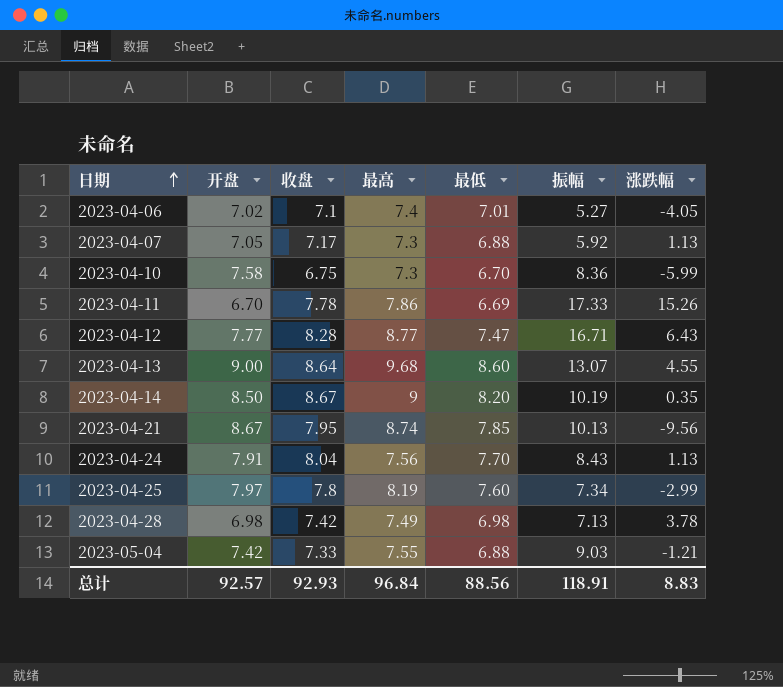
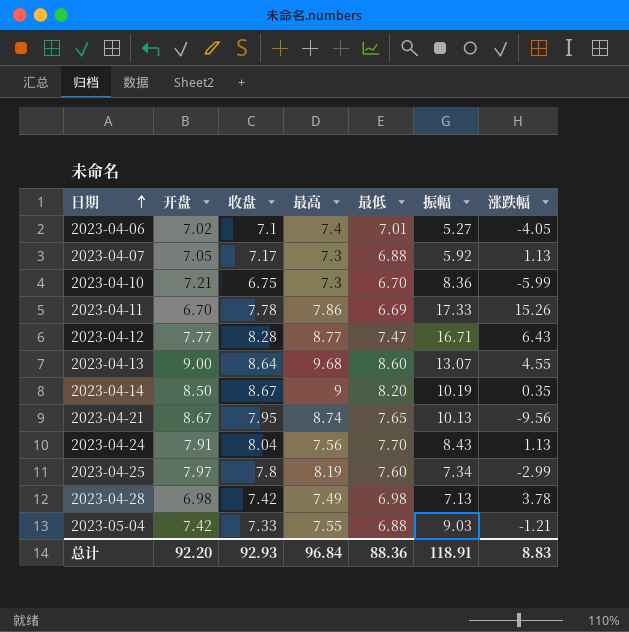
2023-04-10 | 开盘: 7.58 -> 7.21
2023-04-21 | 最低: 7.85 -> 7.65
总计 | 开盘: 92.57 -> 92.20
总计 | 最低: 88.56 -> 88.36

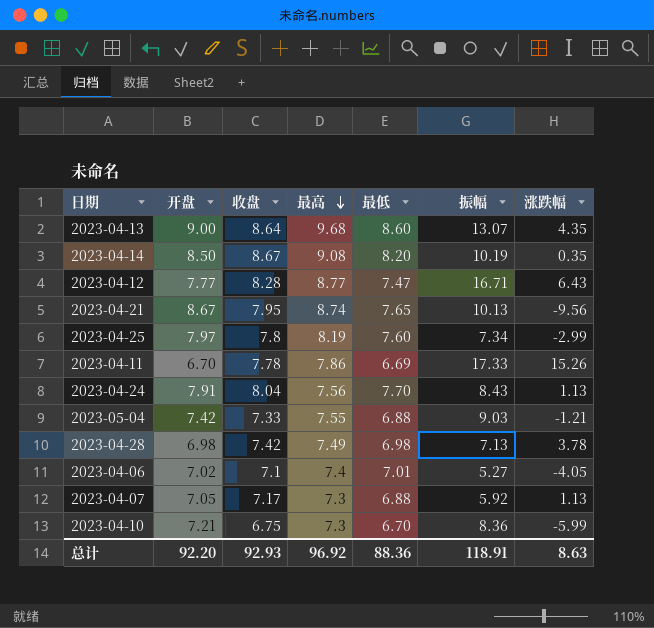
row order: 日期 ascending -> 最高 descending
2023-04-13 | 涨跌幅: 4.55 -> 4.35
2023-04-14 | 最高: 9 -> 9.08
总计 | 最高: 96.84 -> 96.92
总计 | 涨跌幅: 8.83 -> 8.63

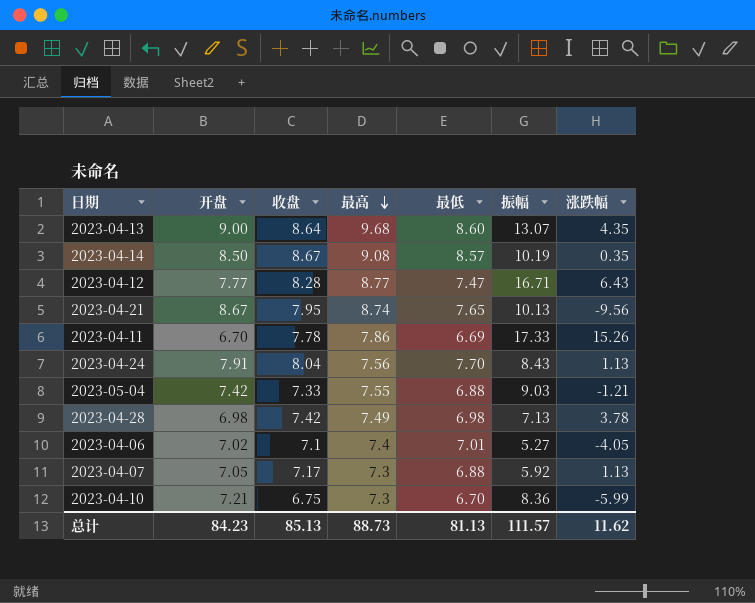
row 2023-04-25: 7.97 | 7.8 | 8.19 | 7.60 | 7.34 | -2.99 -> none
2023-04-14 | 最低: 8.20 -> 8.57
总计 | 开盘: 92.20 -> 84.23
总计 | 收盘: 92.93 -> 85.13
总计 | 最高: 96.92 -> 88.73
总计 | 最低: 88.36 -> 81.13
总计 | 振幅: 118.91 -> 111.57
总计 | 涨跌幅: 8.63 -> 11.62

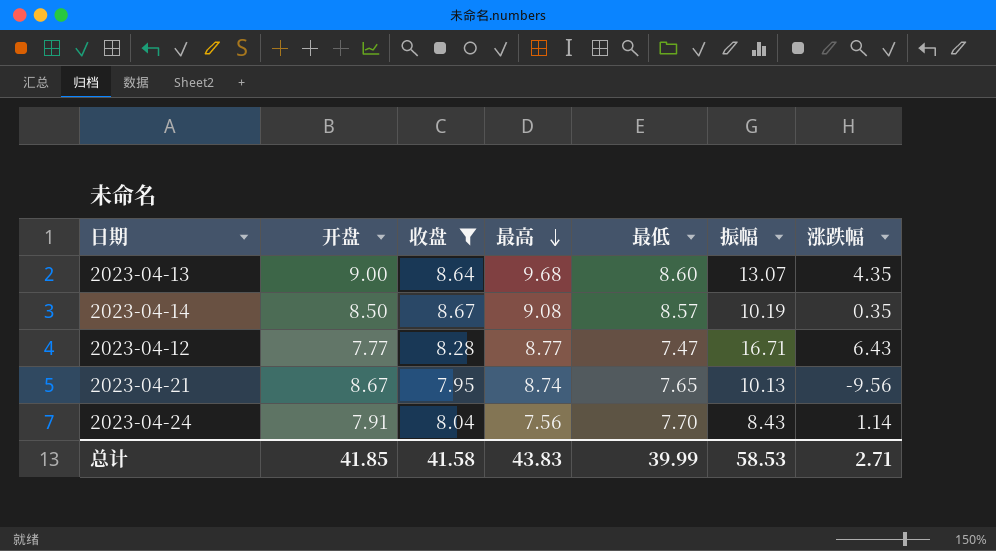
filter: none -> 收盘 >= 7.95
2023-04-24 | 涨跌幅: 1.13 -> 1.14
总计 | 开盘: 84.23 -> 41.85
总计 | 收盘: 85.13 -> 41.58
总计 | 最高: 88.73 -> 43.83
总计 | 最低: 81.13 -> 39.99
总计 | 振幅: 111.57 -> 58.53
总计 | 涨跌幅: 11.62 -> 2.71

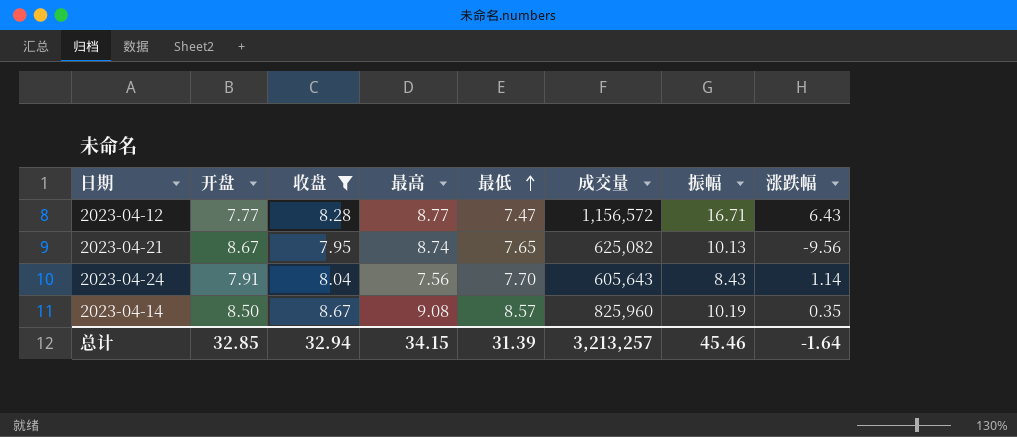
row order: 最高 descending -> 最低 ascending
column 成交量 | position: none -> 6
row 2023-04-13: 9.00 | 8.64 | 9.68 | 8.60 | 13.07 | 4.35 -> none
总计 | 开盘: 41.85 -> 32.85
总计 | 收盘: 41.58 -> 32.94
总计 | 最高: 43.83 -> 34.15
总计 | 最低: 39.99 -> 31.39
总计 | 振幅: 58.53 -> 45.46
总计 | 涨跌幅: 2.71 -> -1.64

